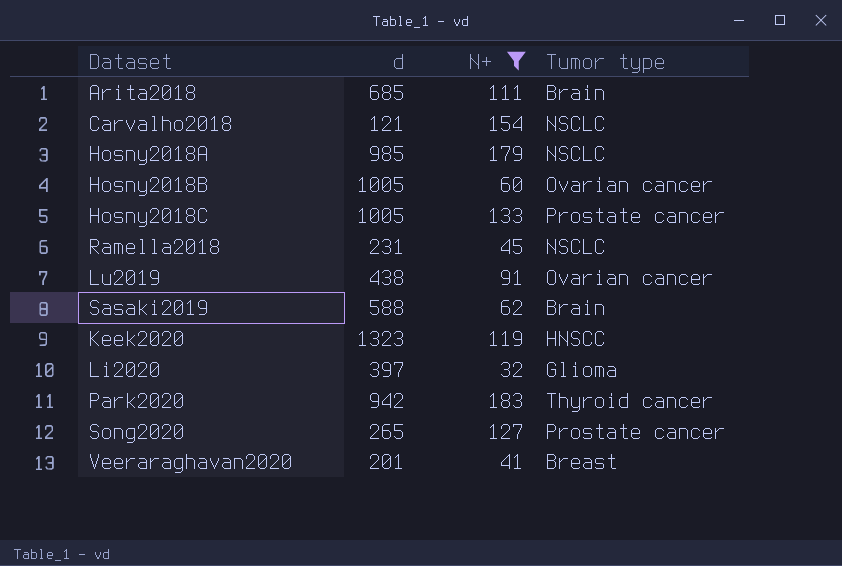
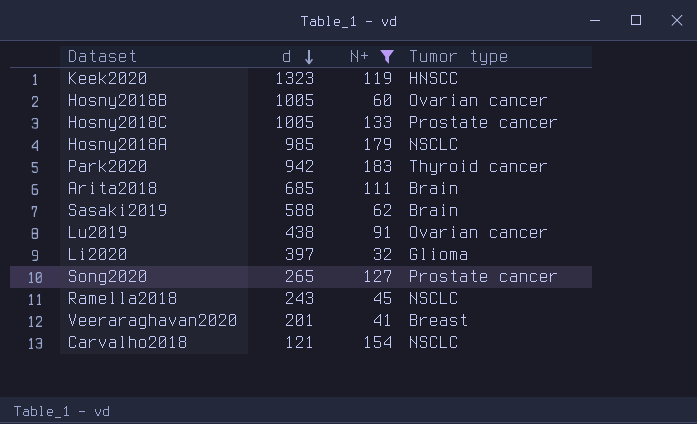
row order: none -> d descending
Ramella2018 | d: 231 -> 243

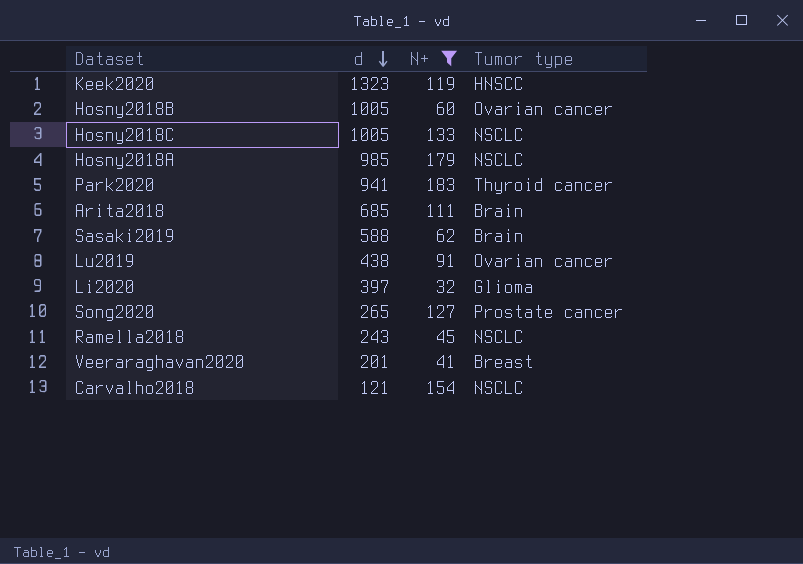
Hosny2018C | Tumor type: Prostate cancer -> NSCLC
Park2020 | d: 942 -> 941

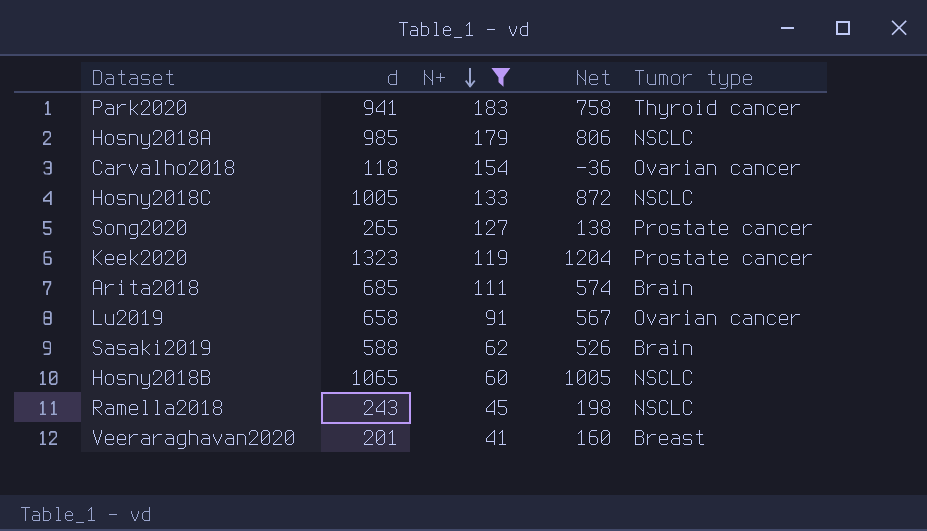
row order: d descending -> N+ descending
column Net | formula: none -> [d] - [N+]
row Li2020: 397 | 32 | Glioma -> none
Carvalho2018 | d: 121 -> 118
Carvalho2018 | Tumor type: NSCLC -> Ovarian cancer
Keek2020 | Tumor type: HNSCC -> Prostate cancer
Lu2019 | d: 438 -> 658
Hosny2018B | d: 1005 -> 1065
Hosny2018B | Tumor type: Ovarian cancer -> NSCLC

